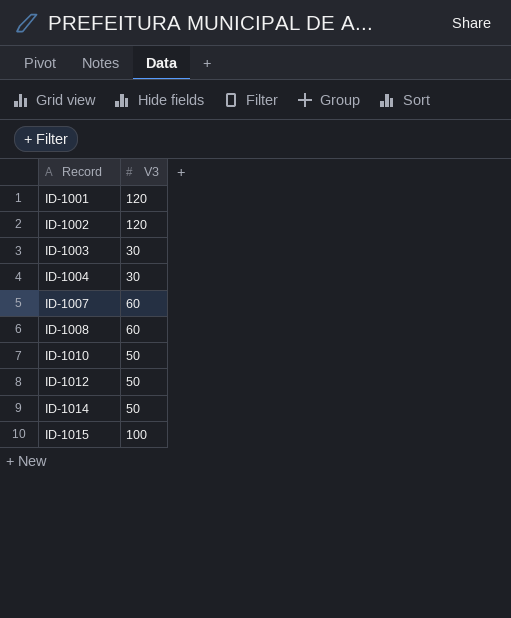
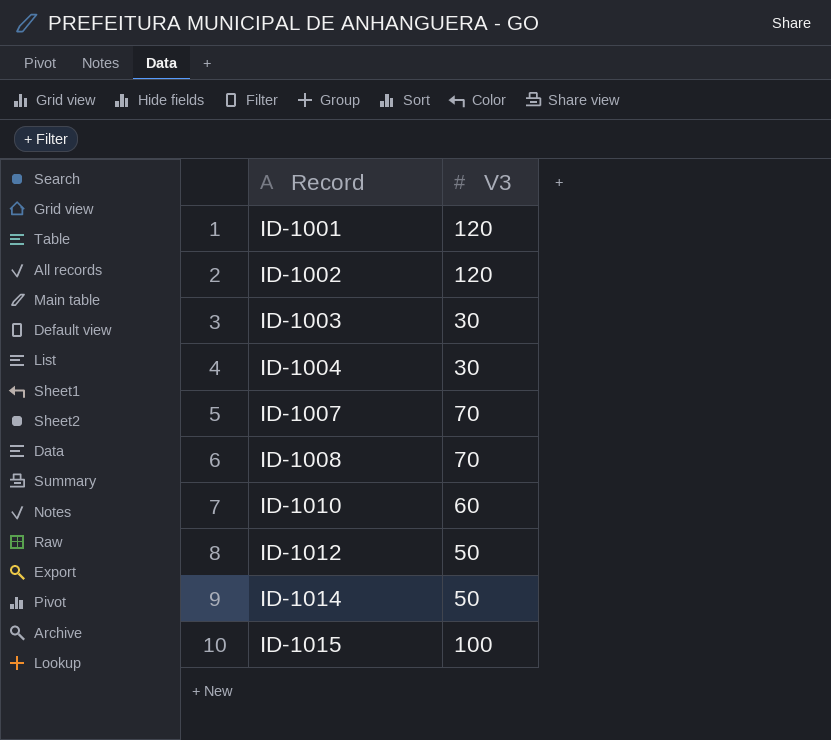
ID-1007 | V3: 60 -> 70
ID-1008 | V3: 60 -> 70
ID-1010 | V3: 50 -> 60

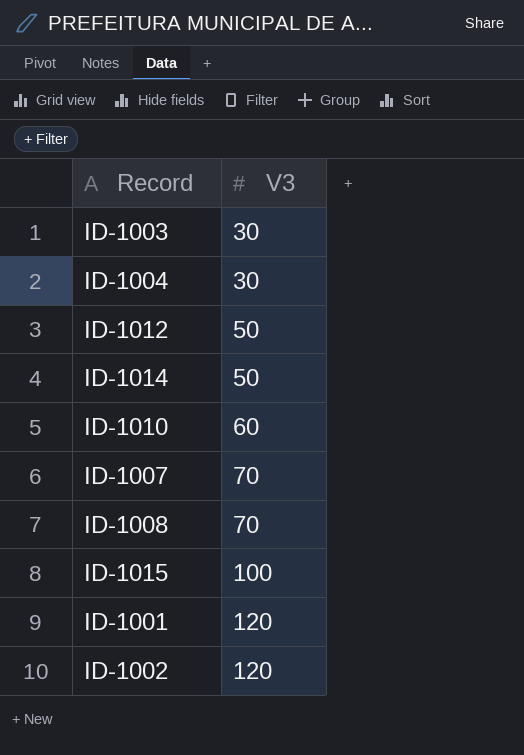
row order: Record ascending -> V3 ascending

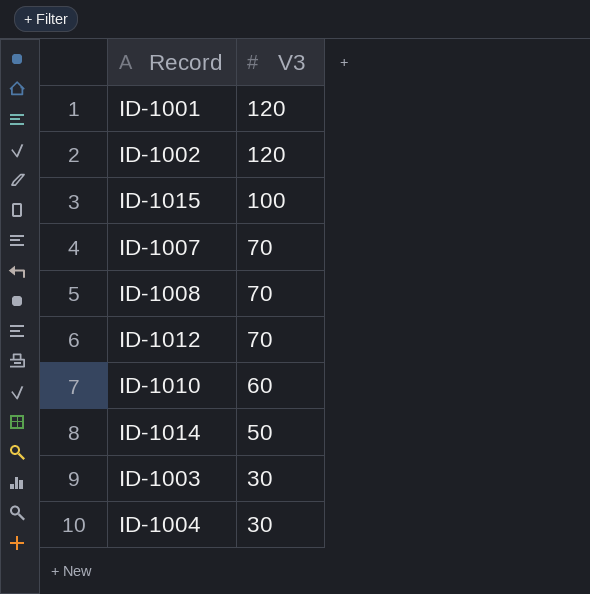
row order: V3 ascending -> V3 descending
ID-1012 | V3: 50 -> 70

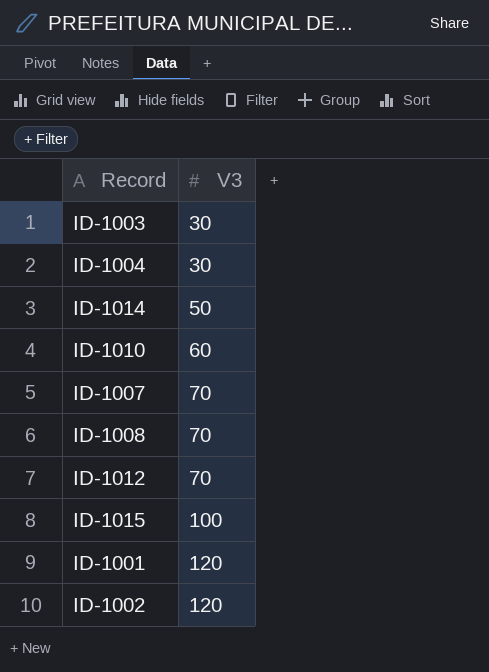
row order: V3 descending -> V3 ascending

